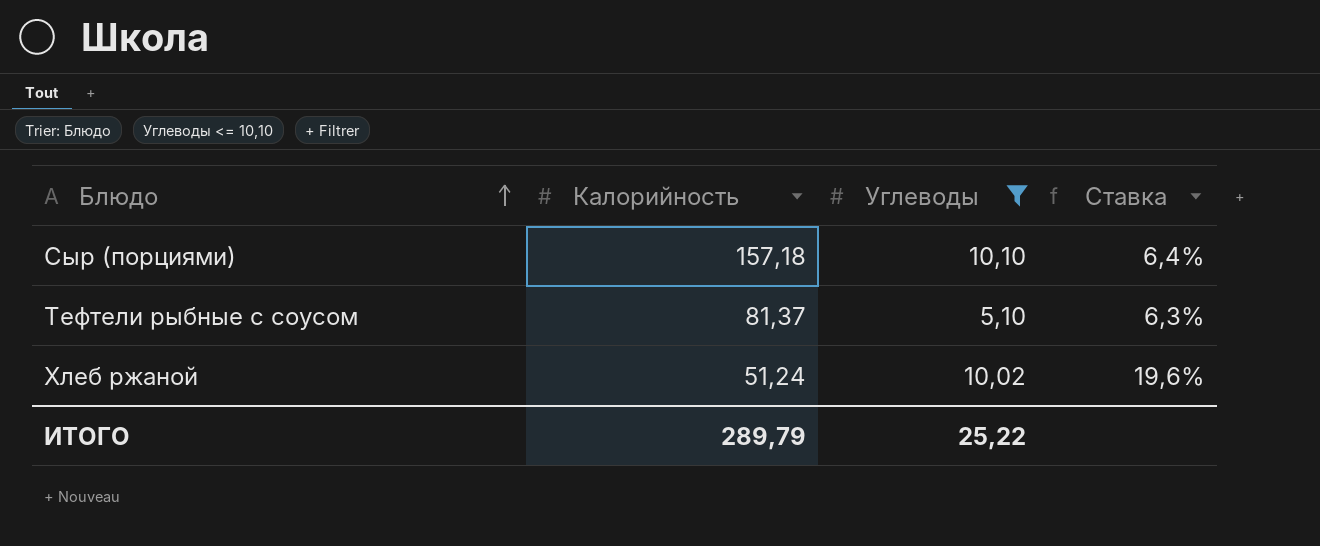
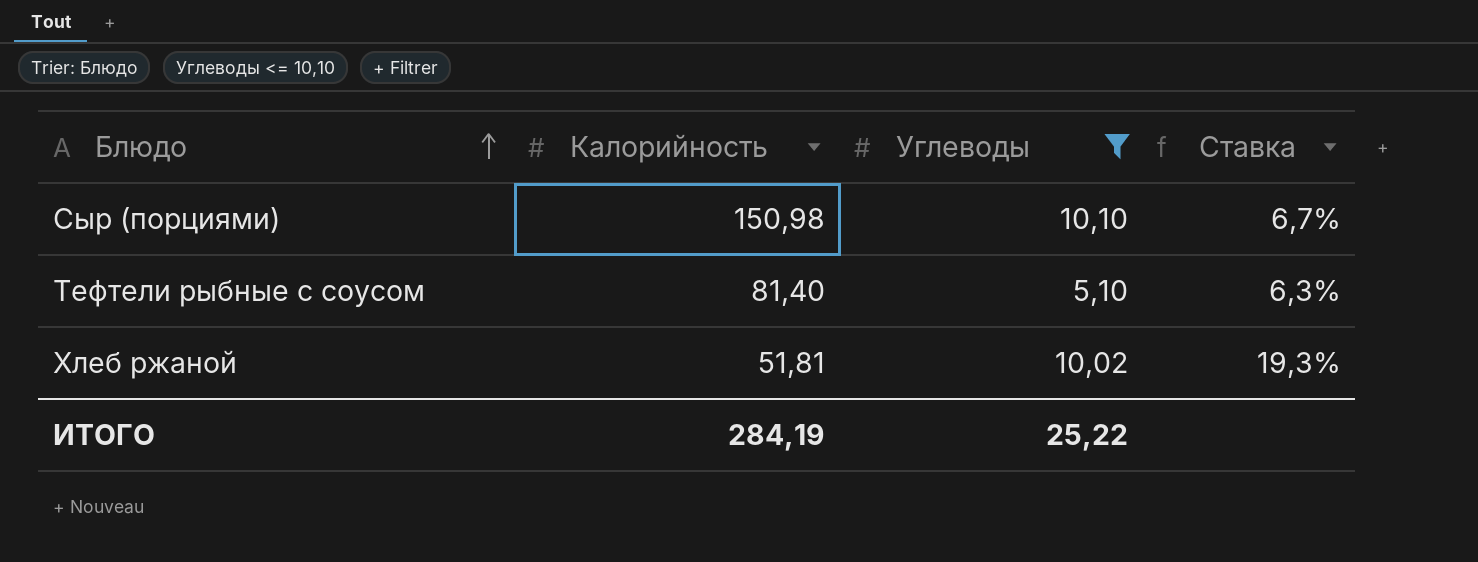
Сыр (порциями) | Калорийность: 157,18 -> 150,98
Сыр (порциями) | Ставка: 6,4% -> 6,7%
Тефтели рыбные с соусом | Калорийность: 81,37 -> 81,40
Хлеб ржаной | Калорийность: 51,24 -> 51,81
Хлеб ржаной | Ставка: 19,6% -> 19,3%
ИТОГО | Калорийность: 289,79 -> 284,19

